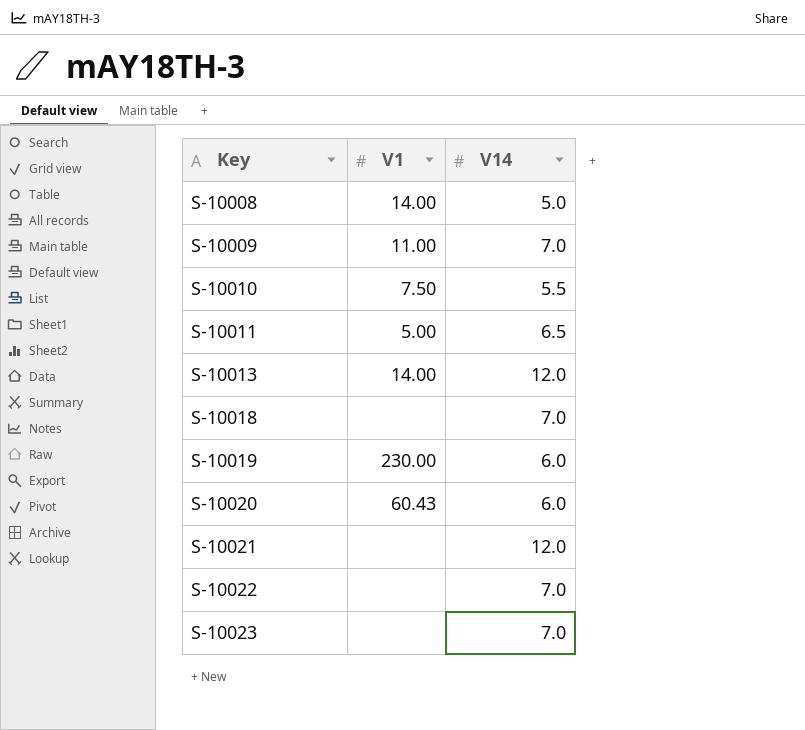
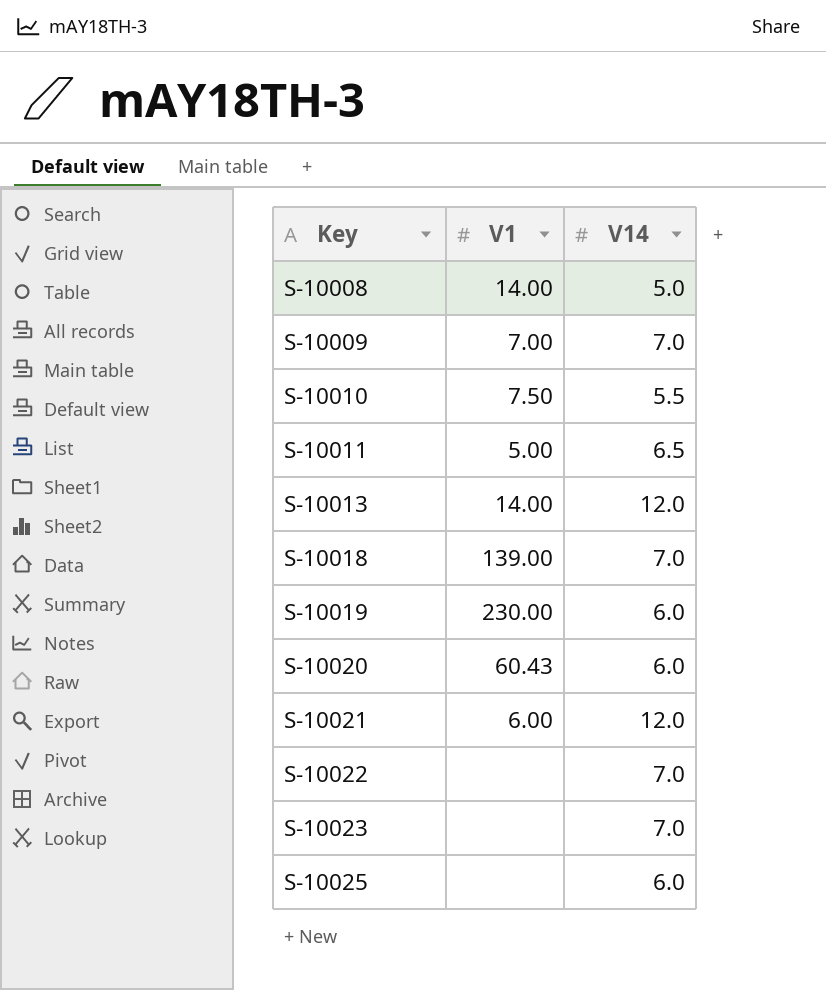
S-10009 | V1: 11.00 -> 7.00
S-10018 | V1: none -> 139.00
S-10021 | V1: none -> 6.00
row S-10025: none -> none | 6.0

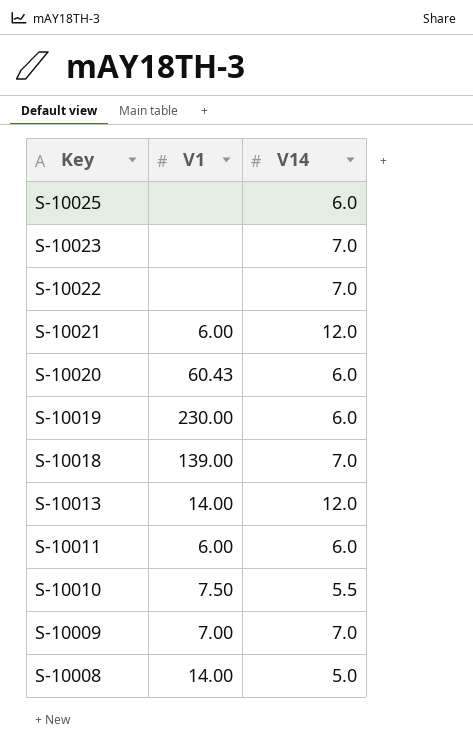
row order: Key ascending -> Key descending
S-10011 | V1: 5.00 -> 6.00
S-10011 | V14: 6.5 -> 6.0

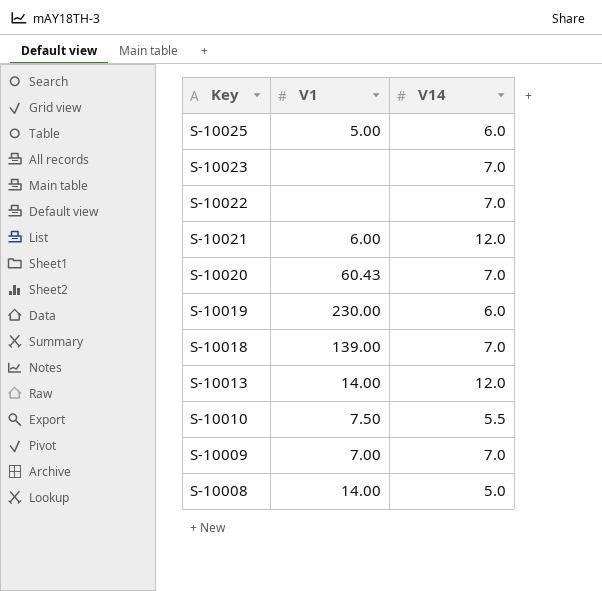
row S-10011: 6.00 | 6.0 -> none
S-10025 | V1: none -> 5.00
S-10020 | V14: 6.0 -> 7.0

